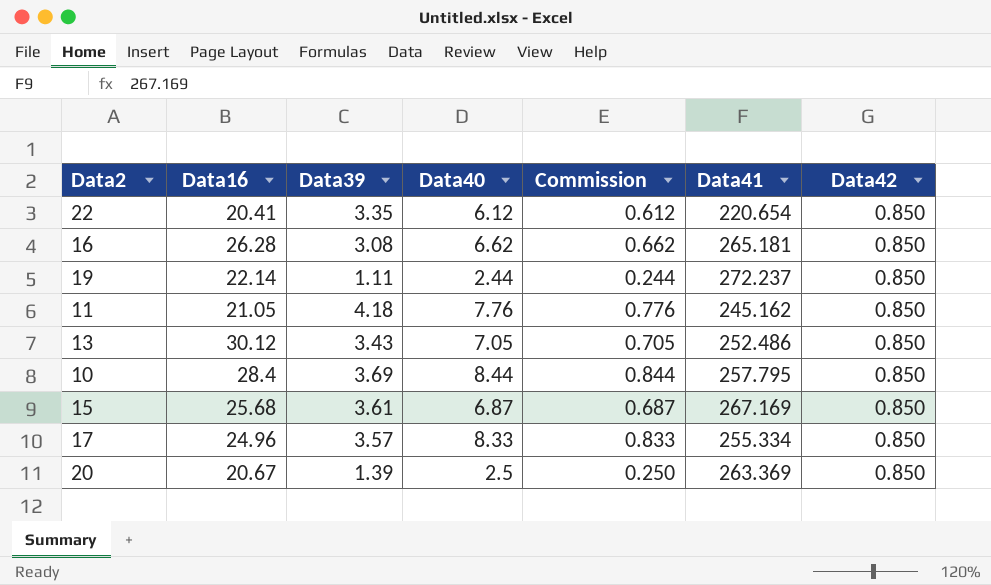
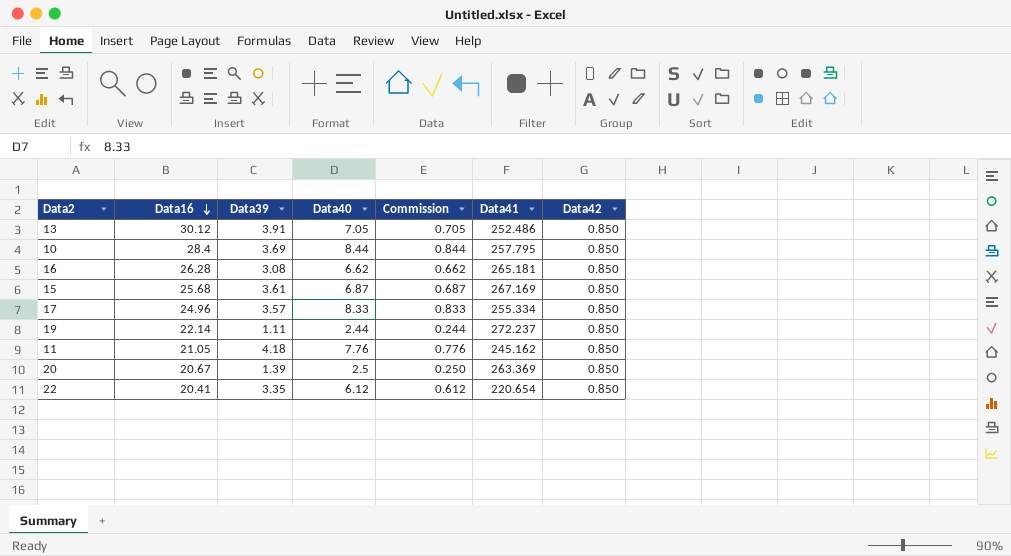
row order: none -> Data16 descending
13 | Data39: 3.43 -> 3.91

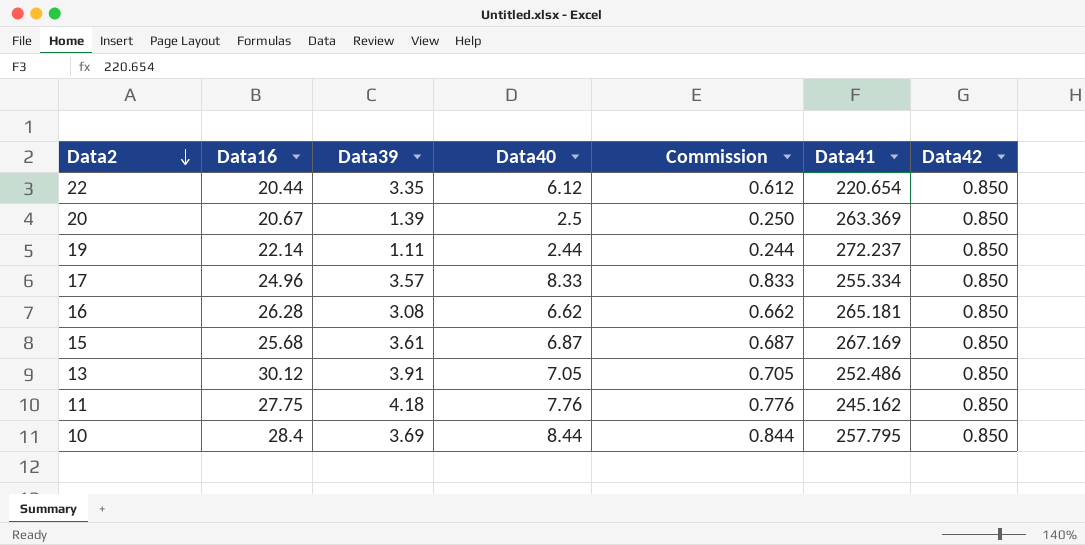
row order: Data16 descending -> Data2 descending
22 | Data16: 20.41 -> 20.44
11 | Data16: 21.05 -> 27.75

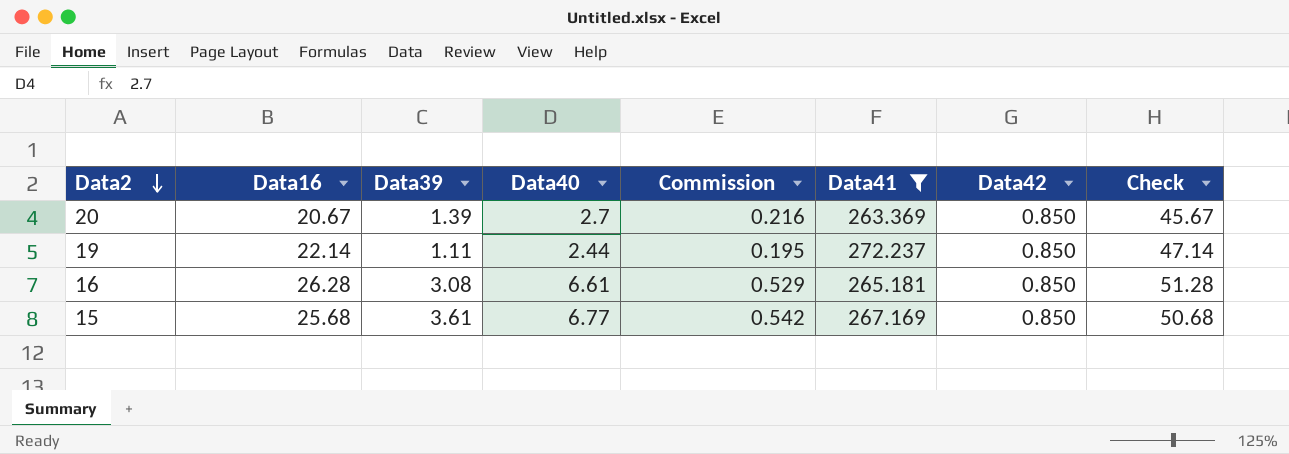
filter: none -> Data41 >= 263.369
column Commission | formula: [Data40] * 0.1 -> [Data40] * 0.08
column Check | formula: none -> [Data16] + 25
20 | Data40: 2.5 -> 2.7
16 | Data40: 6.62 -> 6.61
15 | Data40: 6.87 -> 6.77

